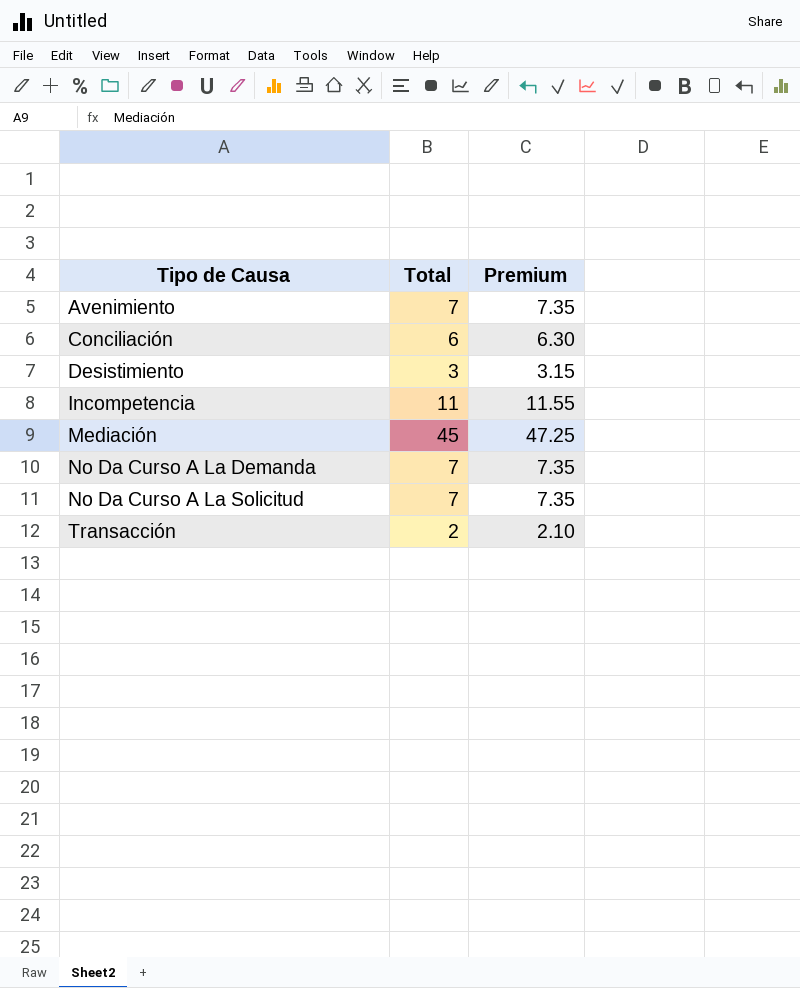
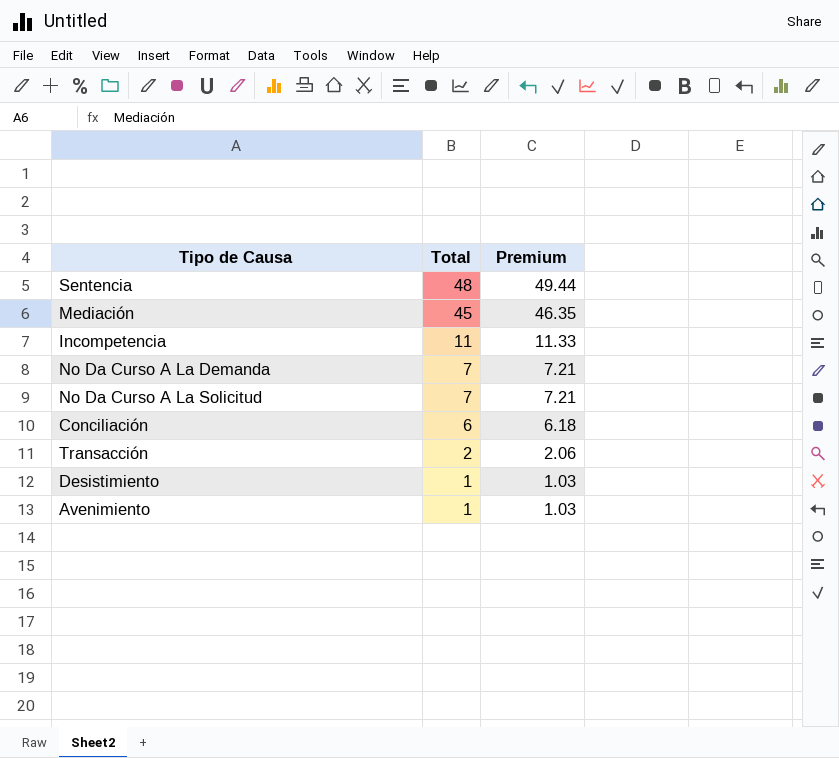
row order: Tipo de Causa ascending -> Total descending
column Premium | formula: [Total] * 1.05 -> [Total] * 1.03
row Sentencia: none -> 48 | 49.44
Desistimiento | Total: 3 -> 1
Avenimiento | Total: 7 -> 1

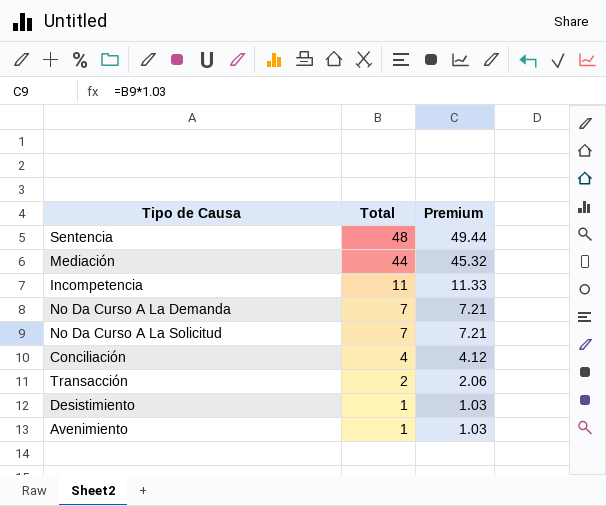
Mediación | Total: 45 -> 44
Mediación | Premium: 46.35 -> 45.32
Conciliación | Total: 6 -> 4
Conciliación | Premium: 6.18 -> 4.12

